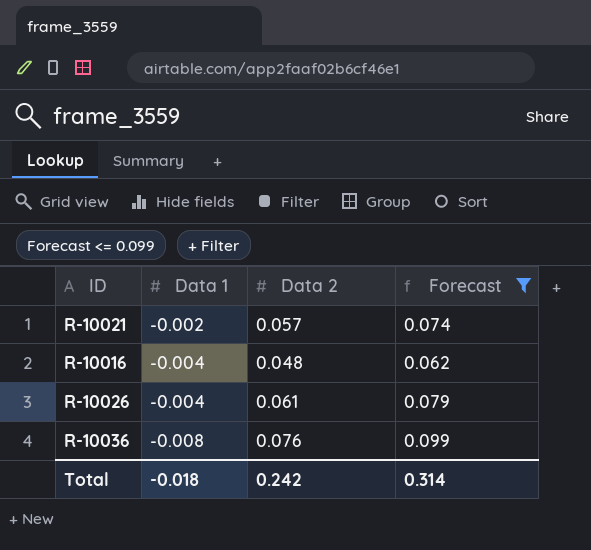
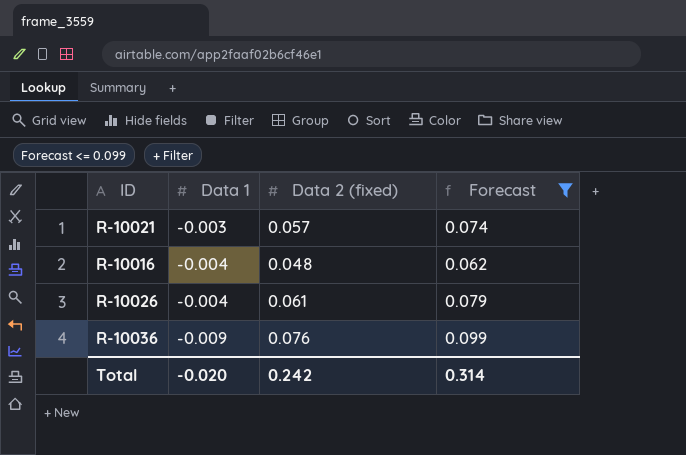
column name: Data 2 -> Data 2 (fixed)
R-10021 | Data 1: -0.002 -> -0.003
R-10036 | Data 1: -0.008 -> -0.009
Total | Data 1: -0.018 -> -0.020

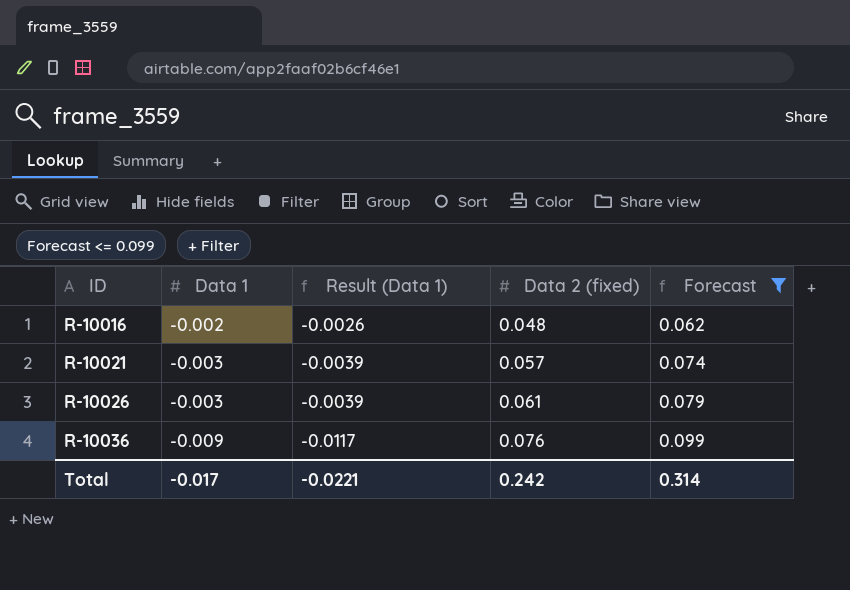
row order: Data 1 descending -> ID ascending
column Result (Data 1) | formula: none -> [Data 1] * 1.3
R-10016 | Data 1: -0.004 -> -0.002
R-10026 | Data 1: -0.004 -> -0.003
Total | Data 1: -0.020 -> -0.017

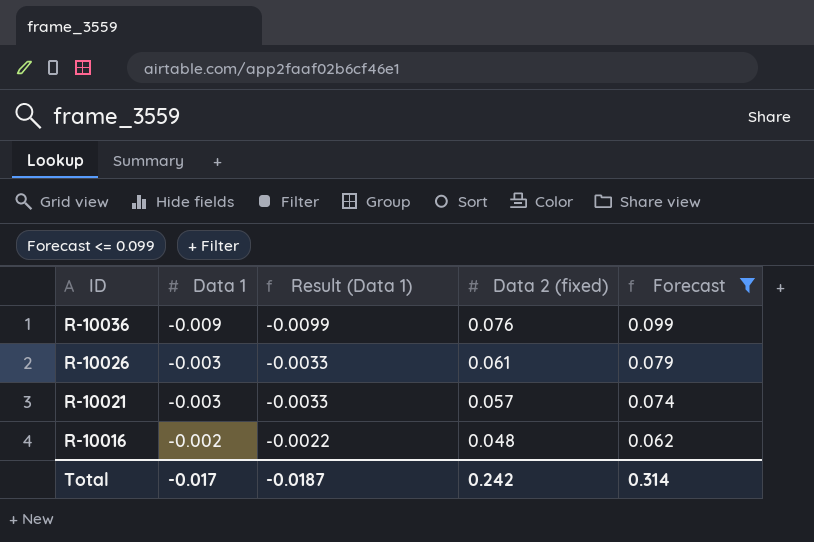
row order: ID ascending -> ID descending
column Result (Data 1) | formula: [Data 1] * 1.3 -> [Data 1] * 1.1
Total | Result (Data 1): -0.0221 -> -0.0187

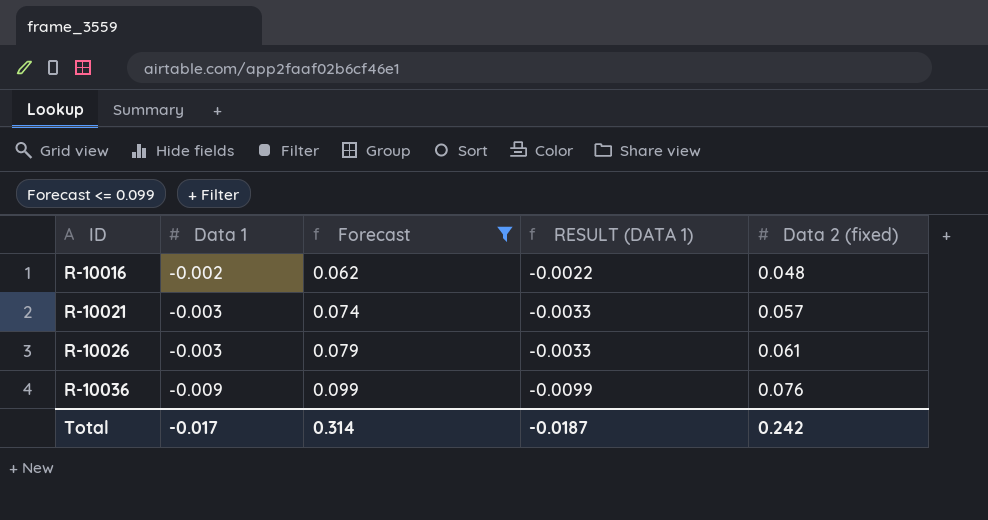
row order: ID descending -> ID ascending
column Forecast | position: 5 -> 3
column name: Result (Data 1) -> RESULT (DATA 1)

